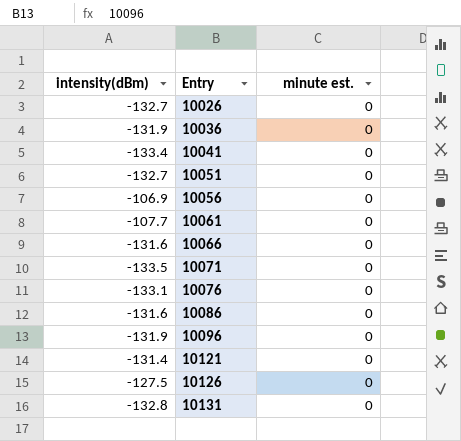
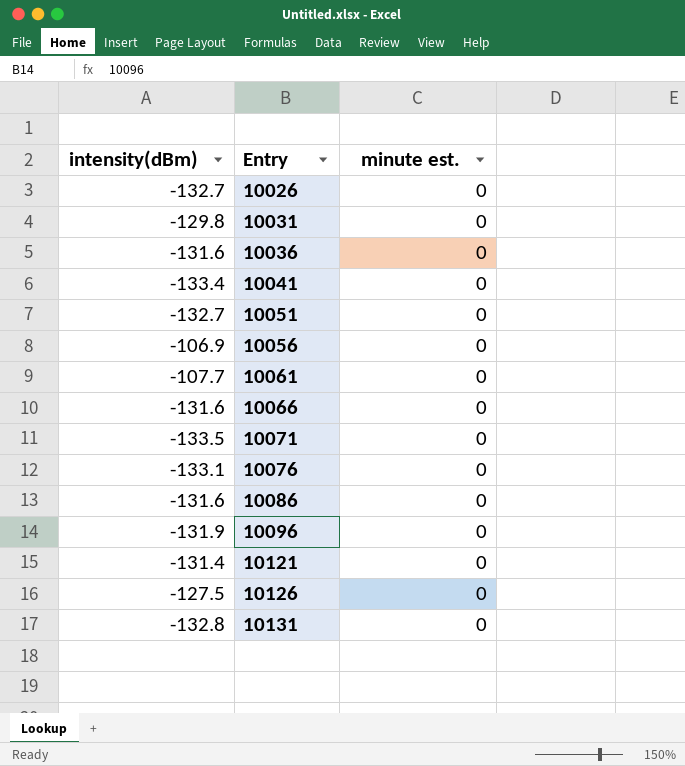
row 10031: none -> -129.8 | 0
10036 | intensity(dBm): -131.9 -> -131.6

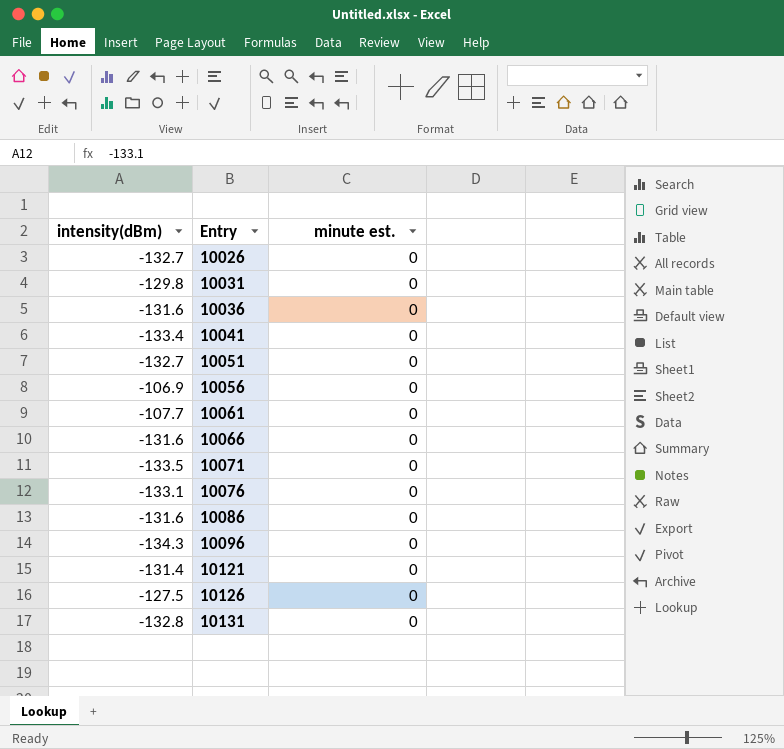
10096 | intensity(dBm): -131.9 -> -134.3

